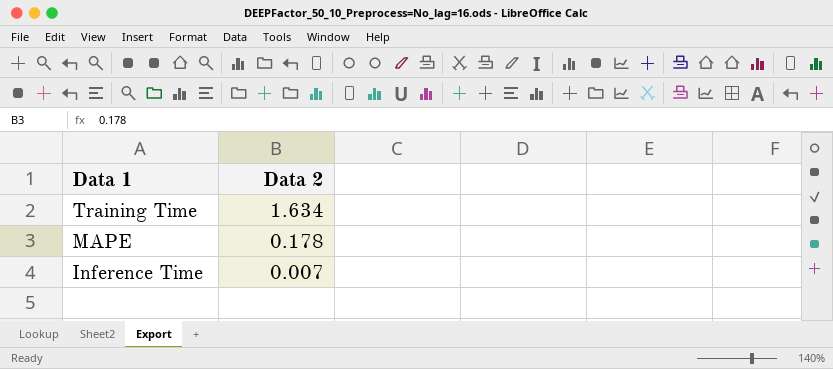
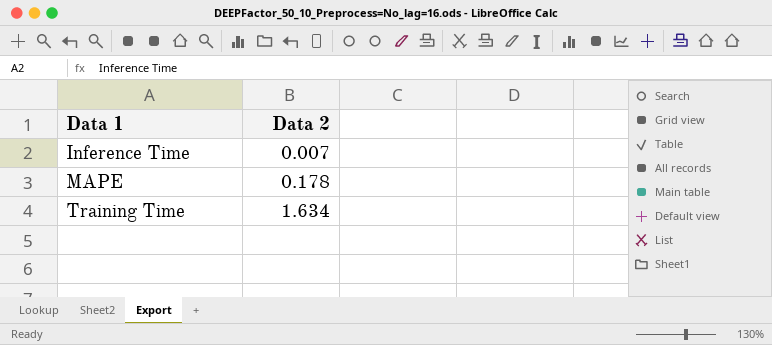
row order: Data 1 descending -> Data 1 ascending

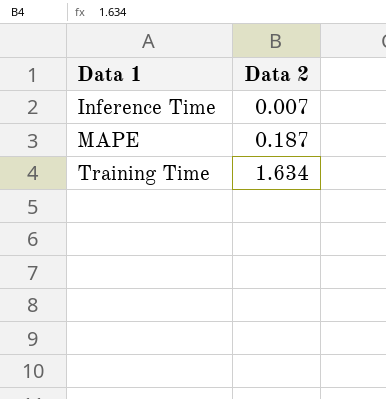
MAPE | Data 2: 0.178 -> 0.187

